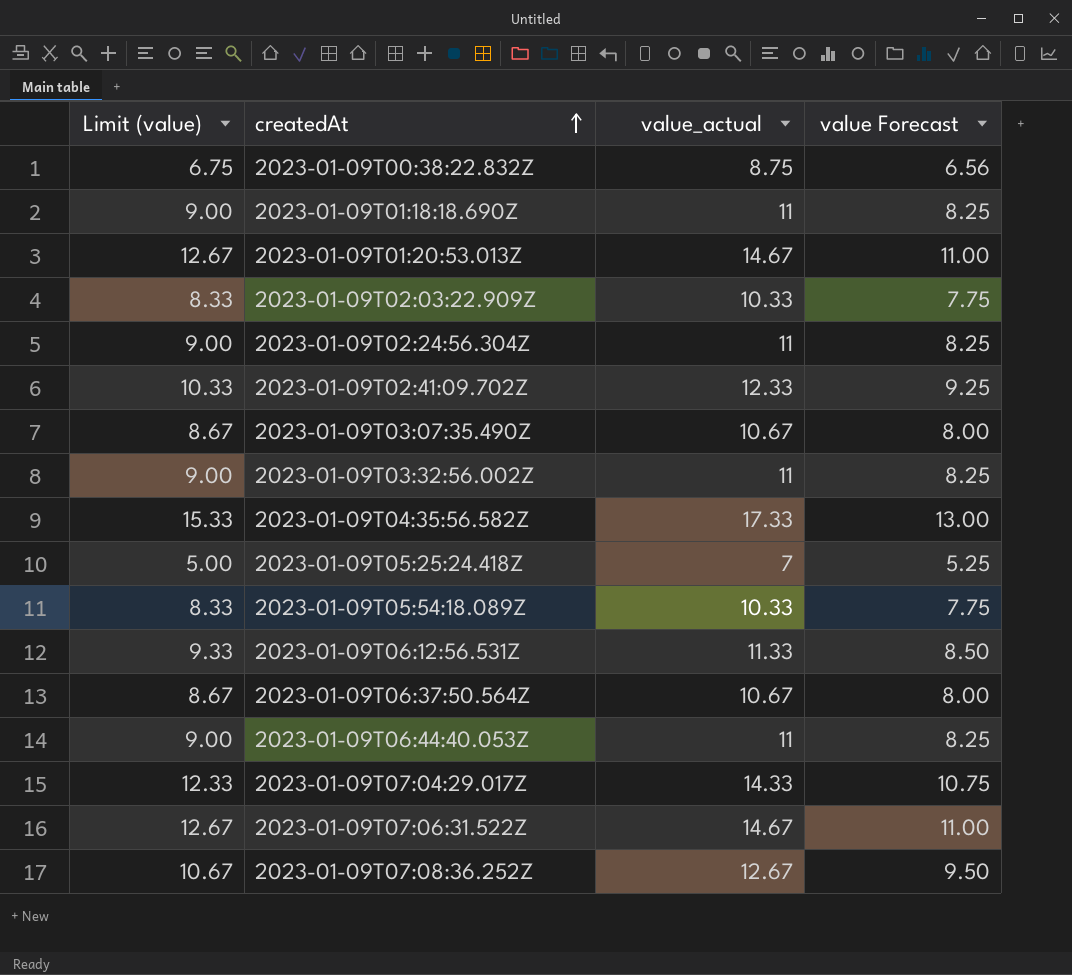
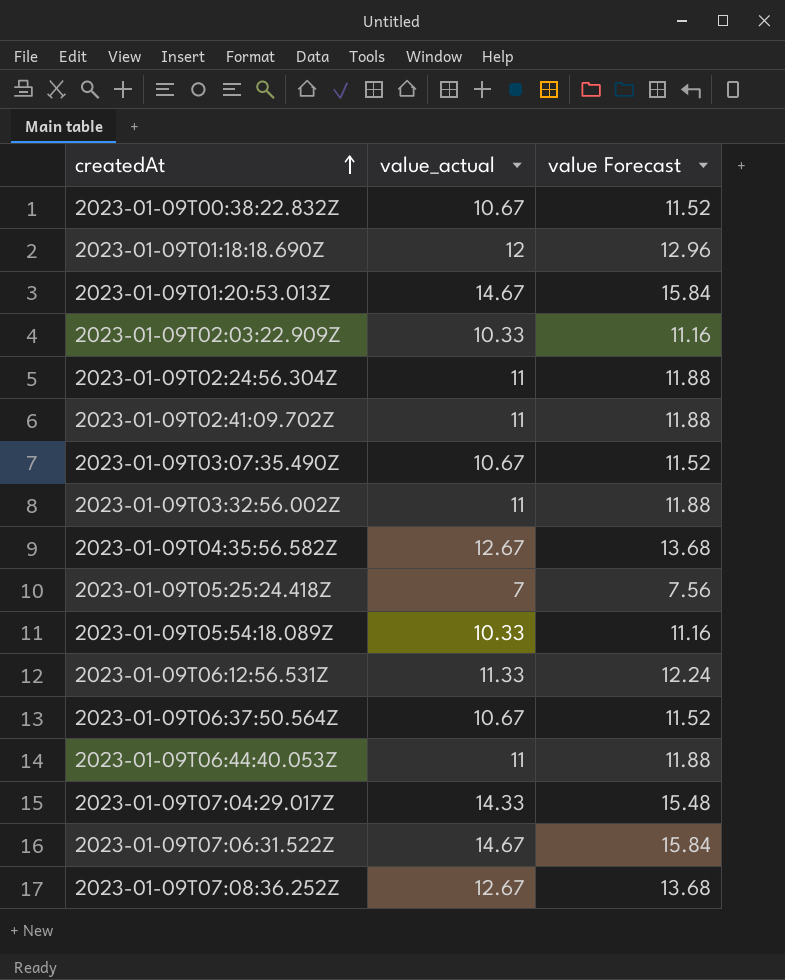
column Limit (value) | formula: [value_actual] - 2 -> none
column value Forecast | formula: [value_actual] * 0.75 -> [value_actual] * 1.08
2023-01-09T00:38:22.832Z | value_actual: 8.75 -> 10.67
2023-01-09T01:18:18.690Z | value_actual: 11 -> 12
2023-01-09T02:41:09.702Z | value_actual: 12.33 -> 11
2023-01-09T04:35:56.582Z | value_actual: 17.33 -> 12.67

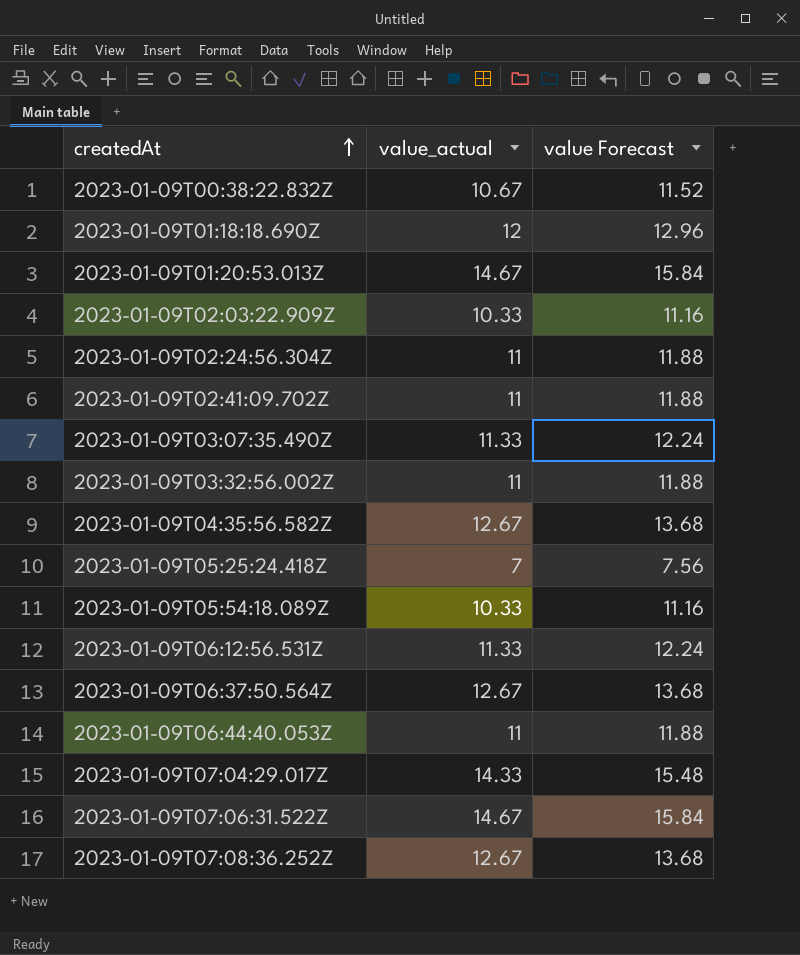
2023-01-09T03:07:35.490Z | value_actual: 10.67 -> 11.33
2023-01-09T03:07:35.490Z | value Forecast: 11.52 -> 12.24
2023-01-09T06:37:50.564Z | value_actual: 10.67 -> 12.67
2023-01-09T06:37:50.564Z | value Forecast: 11.52 -> 13.68

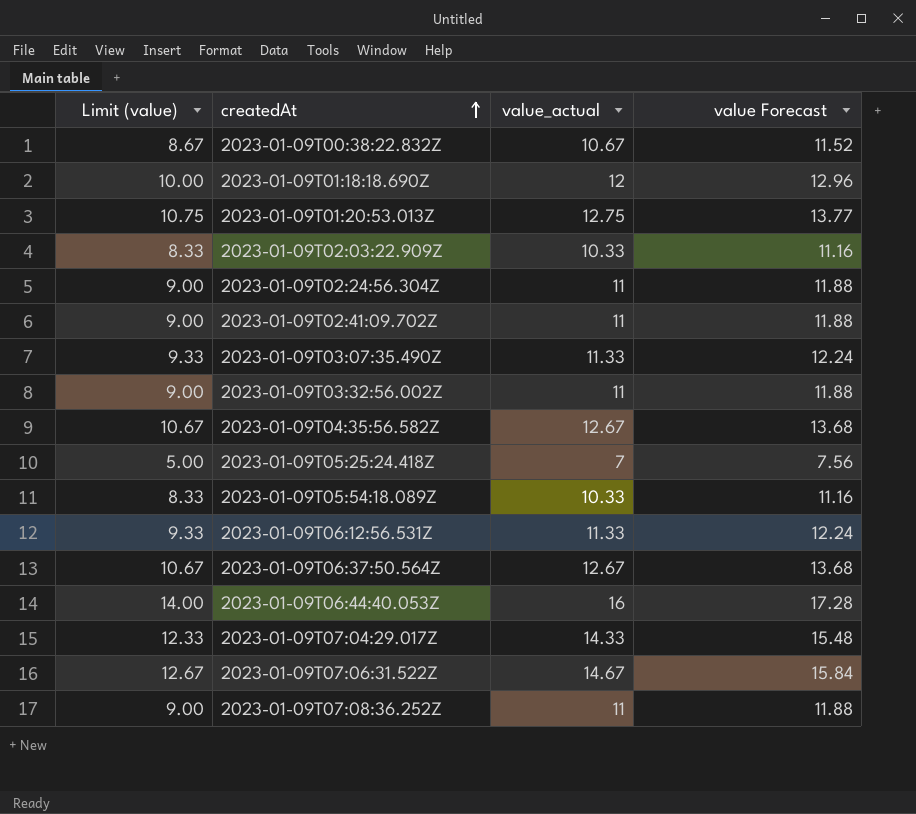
column Limit (value) | formula: none -> [value_actual] - 2
2023-01-09T01:20:53.013Z | value_actual: 14.67 -> 12.75
2023-01-09T01:20:53.013Z | value Forecast: 15.84 -> 13.77
2023-01-09T06:44:40.053Z | value_actual: 11 -> 16
2023-01-09T06:44:40.053Z | value Forecast: 11.88 -> 17.28
2023-01-09T07:08:36.252Z | value_actual: 12.67 -> 11
2023-01-09T07:08:36.252Z | value Forecast: 13.68 -> 11.88

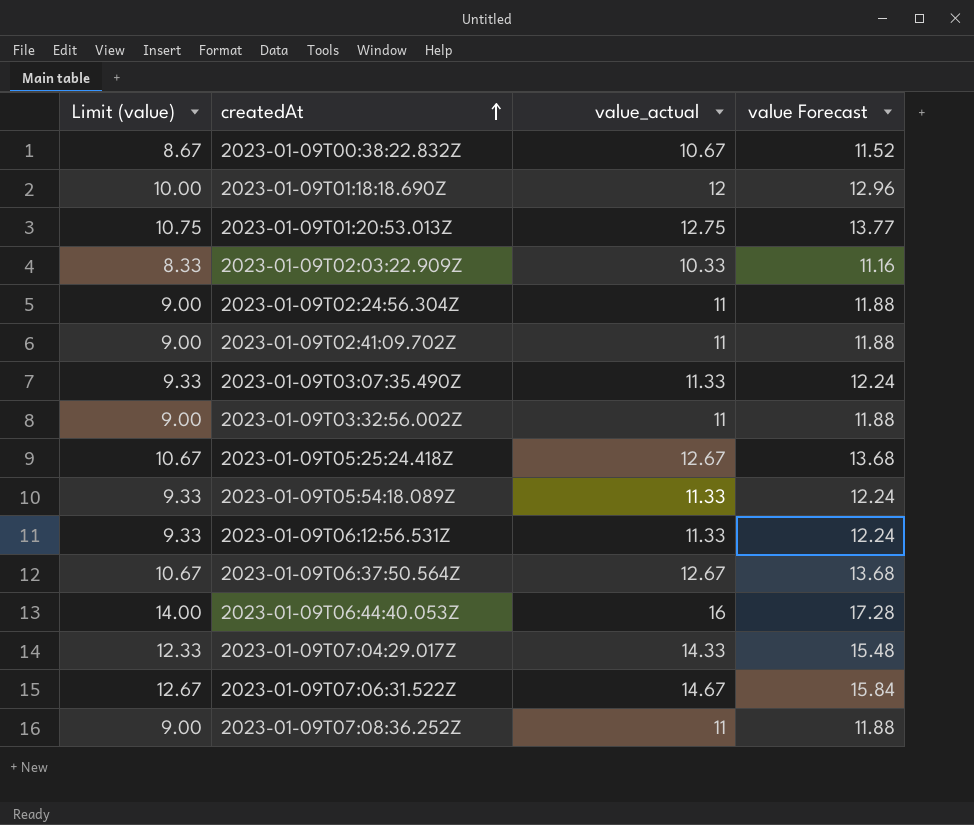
row 2023-01-09T04:35:56.582Z: 10.67 | 12.67 | 13.68 -> none
2023-01-09T05:25:24.418Z | Limit (value): 5.00 -> 10.67
2023-01-09T05:25:24.418Z | value_actual: 7 -> 12.67
2023-01-09T05:25:24.418Z | value Forecast: 7.56 -> 13.68
2023-01-09T05:54:18.089Z | Limit (value): 8.33 -> 9.33
2023-01-09T05:54:18.089Z | value_actual: 10.33 -> 11.33
2023-01-09T05:54:18.089Z | value Forecast: 11.16 -> 12.24

